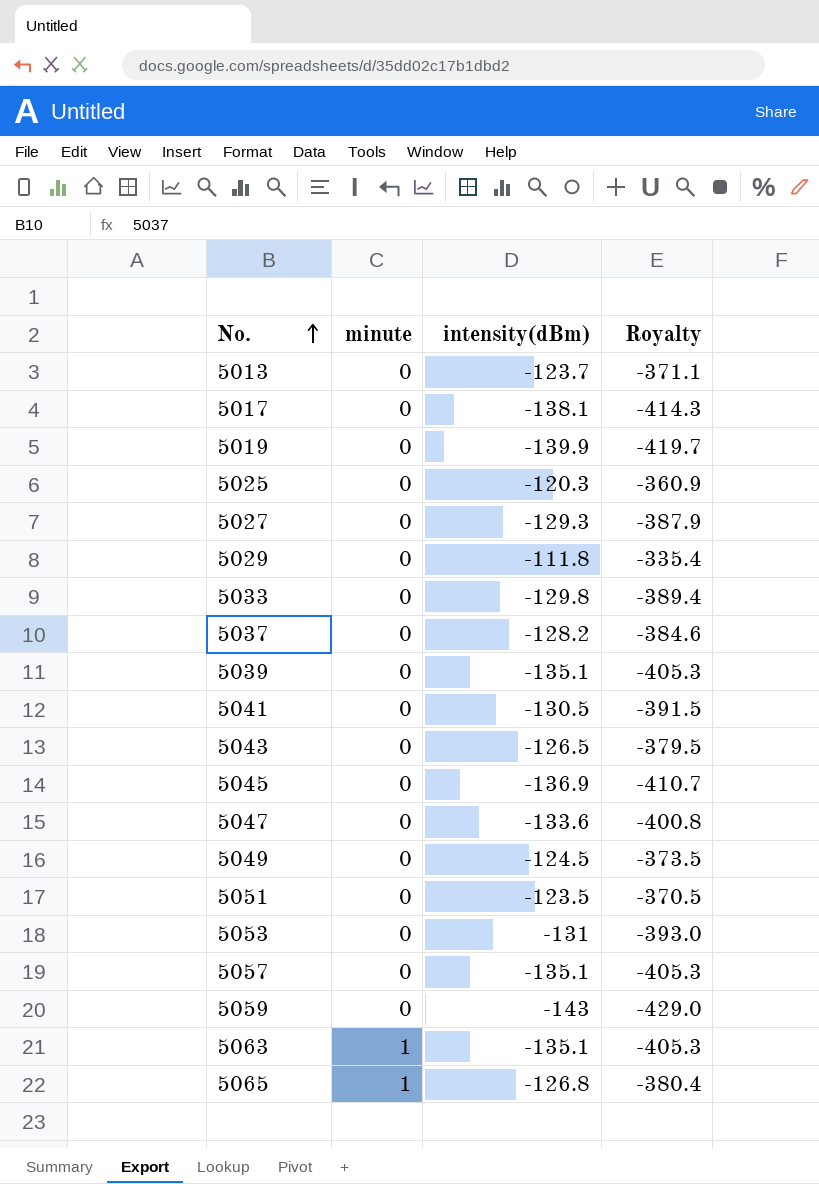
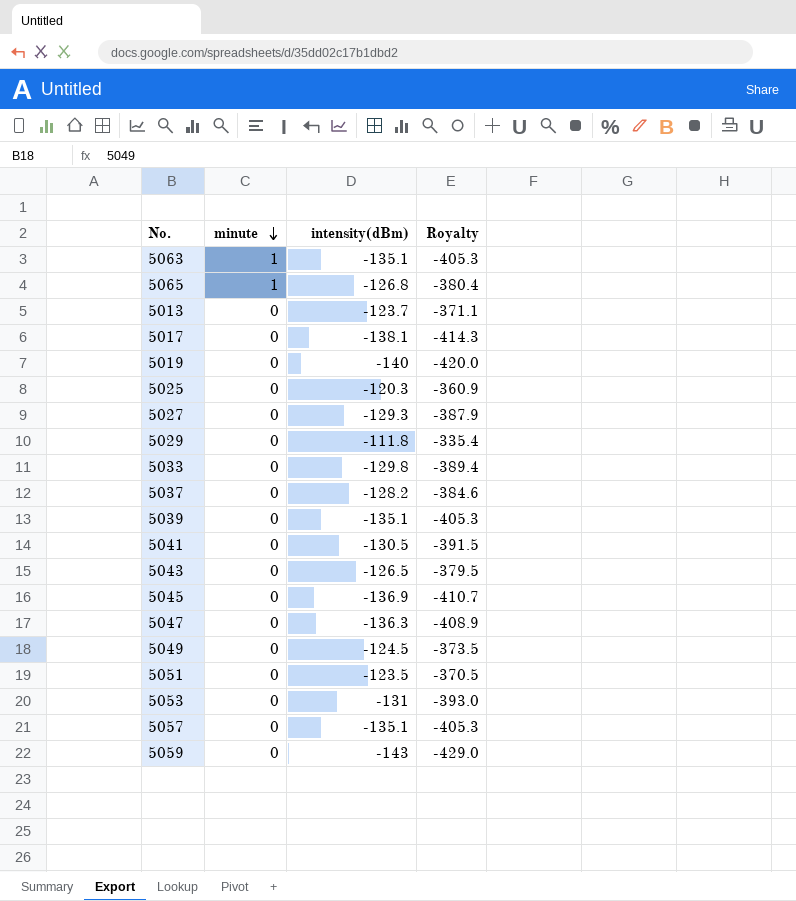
row order: No. ascending -> minute descending
5019 | intensity(dBm): -139.9 -> -140
5019 | Royalty: -419.7 -> -420.0
5047 | intensity(dBm): -133.6 -> -136.3
5047 | Royalty: -400.8 -> -408.9

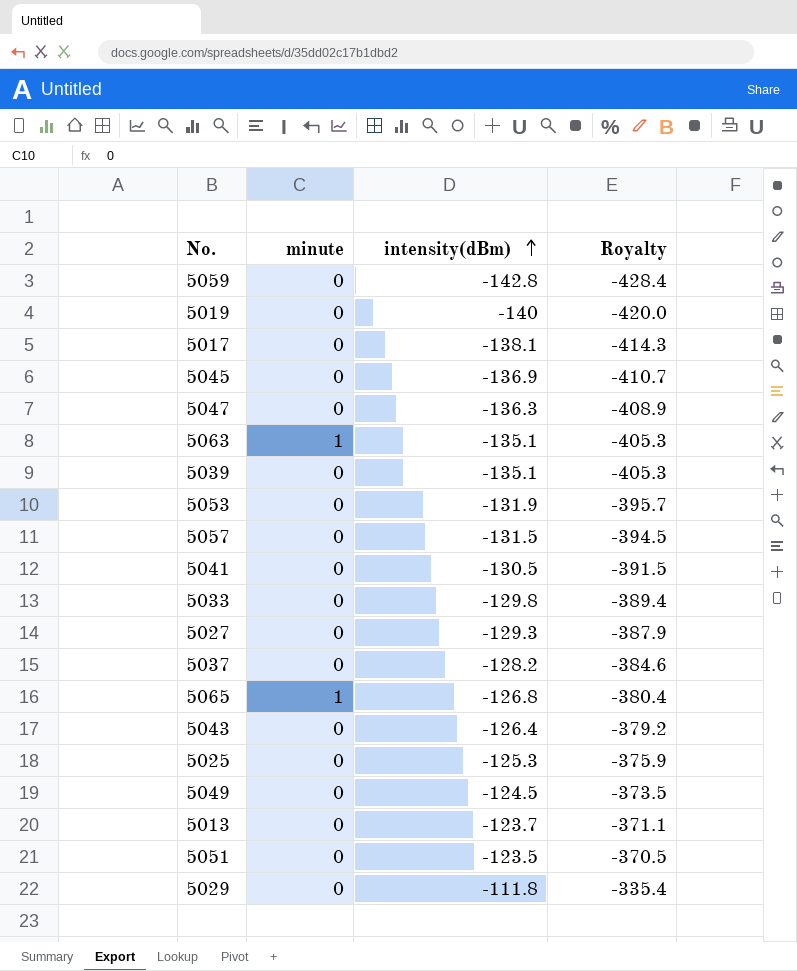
row order: minute descending -> intensity(dBm) ascending
5059 | intensity(dBm): -143 -> -142.8
5059 | Royalty: -429.0 -> -428.4
5053 | intensity(dBm): -131 -> -131.9
5053 | Royalty: -393.0 -> -395.7
5057 | intensity(dBm): -135.1 -> -131.5
5057 | Royalty: -405.3 -> -394.5
5043 | intensity(dBm): -126.5 -> -126.4
5043 | Royalty: -379.5 -> -379.2
5025 | intensity(dBm): -120.3 -> -125.3
5025 | Royalty: -360.9 -> -375.9

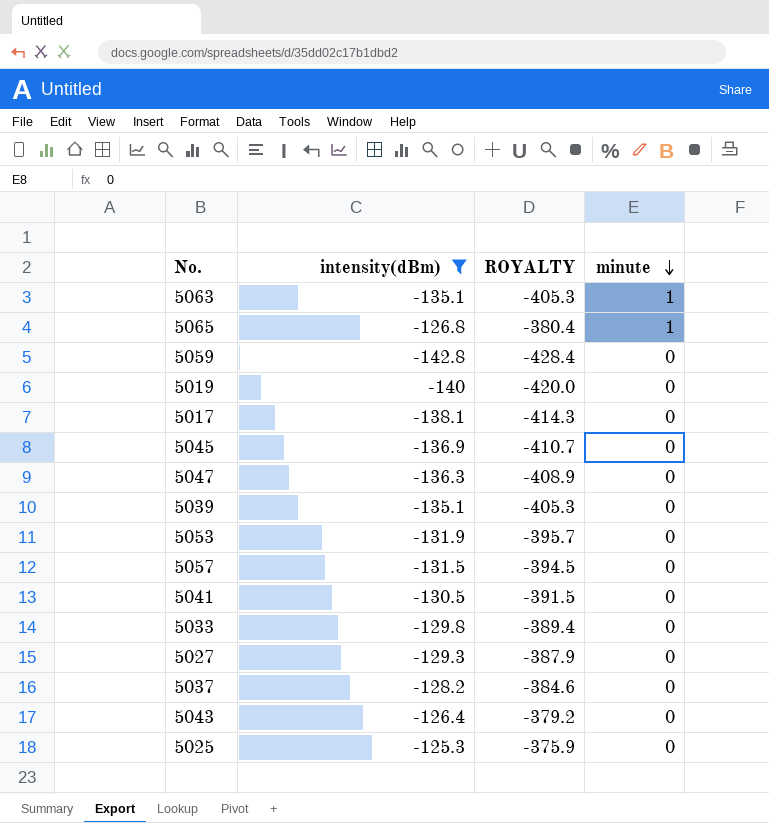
filter: none -> intensity(dBm) <= -125.3
row order: intensity(dBm) ascending -> minute descending
column name: Royalty -> ROYALTY
column minute | position: 2 -> 4

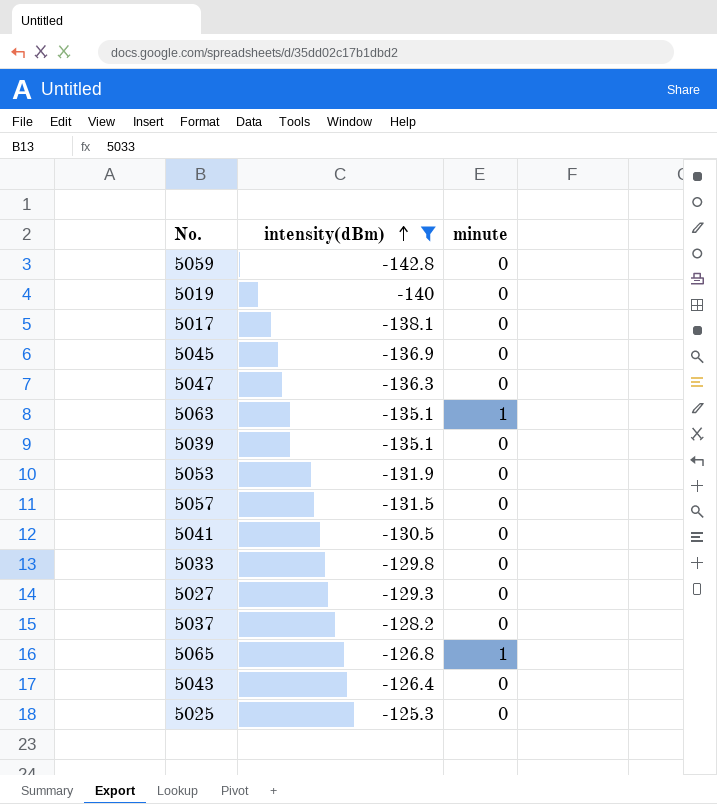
row order: minute descending -> intensity(dBm) ascending
column ROYALTY | formula: [intensity(dBm)] * 3 -> none

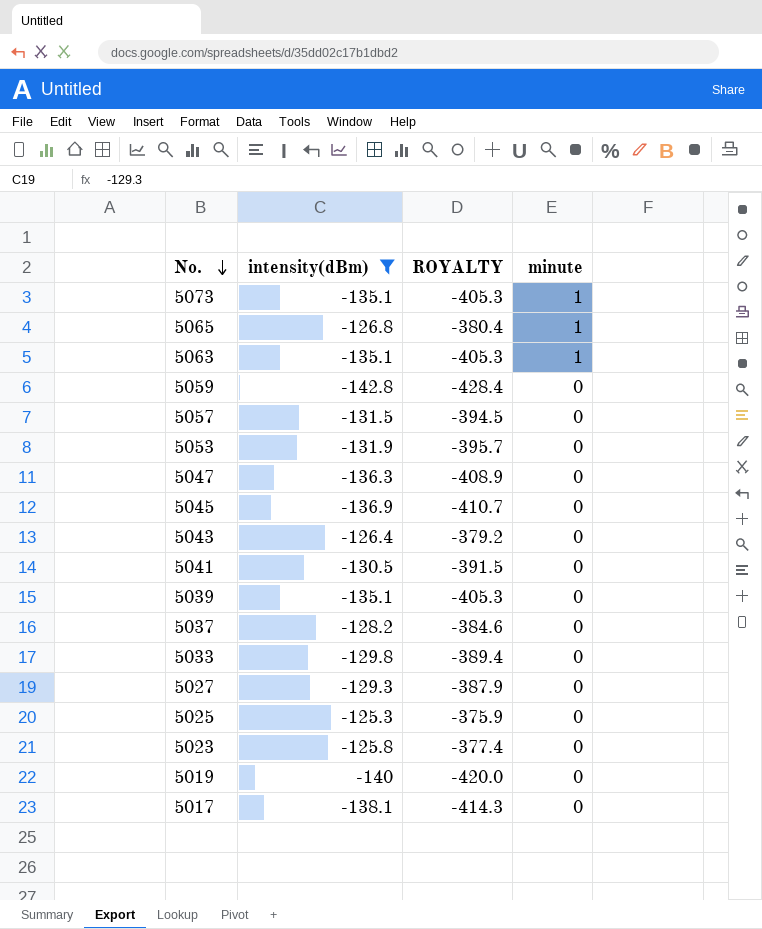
row order: intensity(dBm) ascending -> No. descending
column ROYALTY | formula: none -> [intensity(dBm)] * 3
row 5073: none -> -135.1 | -405.3 | 1
row 5023: none -> -125.8 | -377.4 | 0

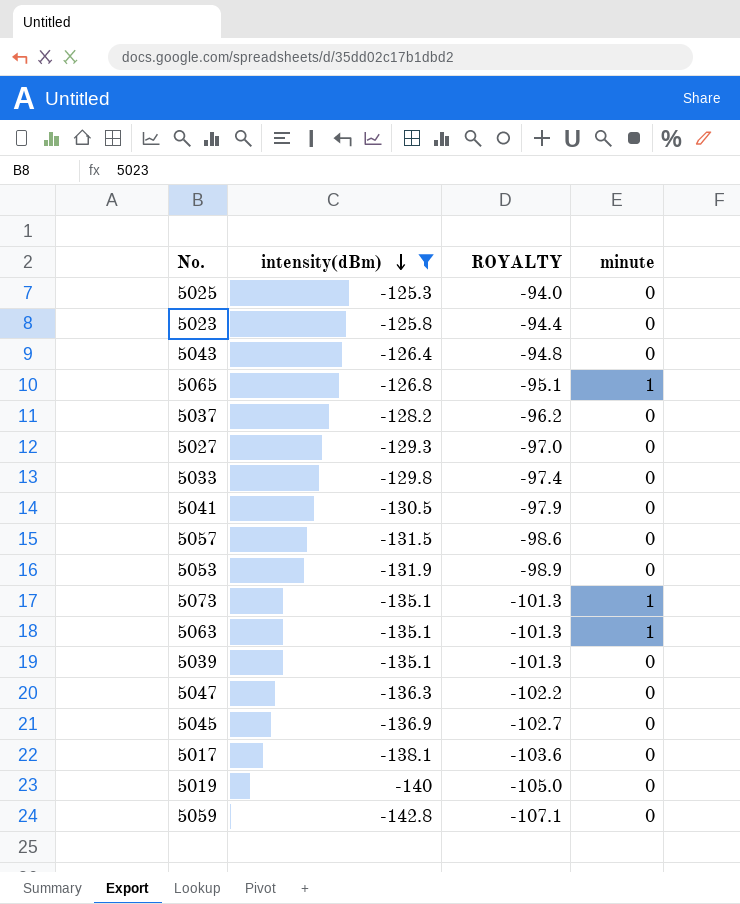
row order: No. descending -> intensity(dBm) descending
column ROYALTY | formula: [intensity(dBm)] * 3 -> [intensity(dBm)] * 0.75

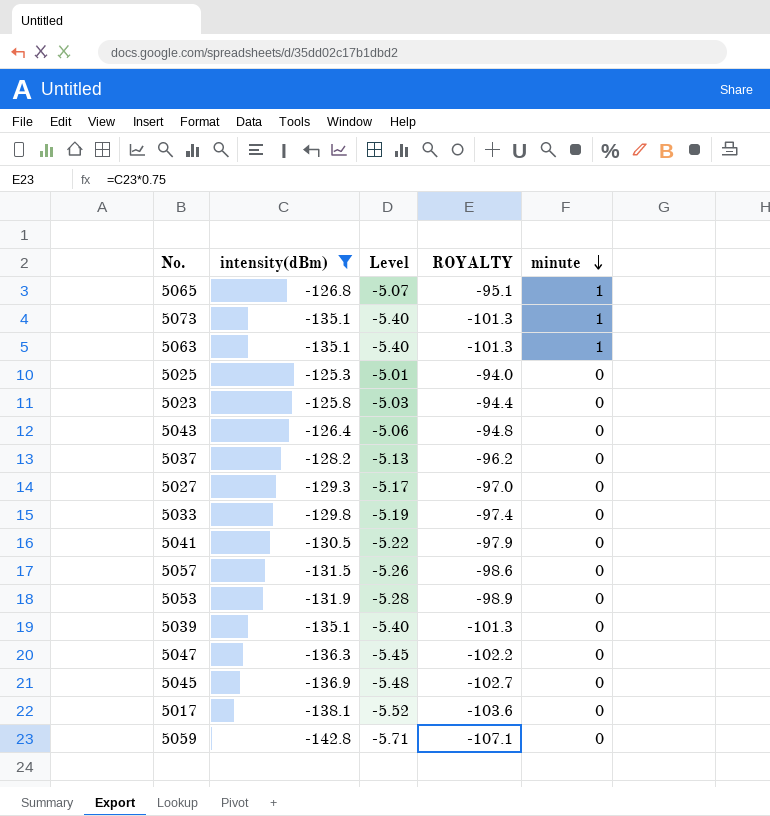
row order: intensity(dBm) descending -> minute descending
column Level | formula: none -> [intensity(dBm)] * 0.04
row 5019: -140 | -105.0 | 0 -> none

